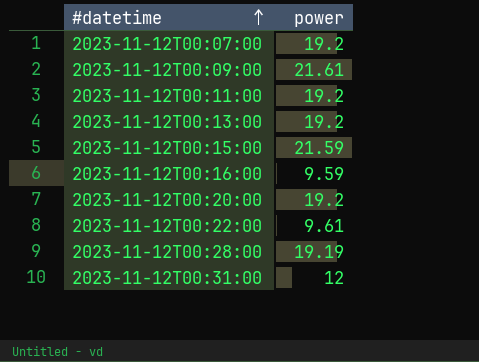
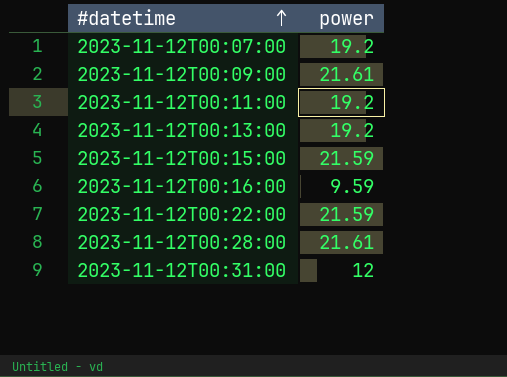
row 2023-11-12T00:20:00: 19.2 -> none
2023-11-12T00:22:00 | power: 9.61 -> 21.59
2023-11-12T00:28:00 | power: 19.19 -> 21.61

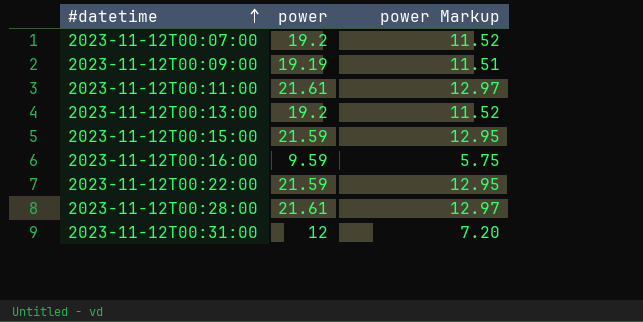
column power Markup | formula: none -> [power] * 0.6
2023-11-12T00:09:00 | power: 21.61 -> 19.19
2023-11-12T00:11:00 | power: 19.2 -> 21.61

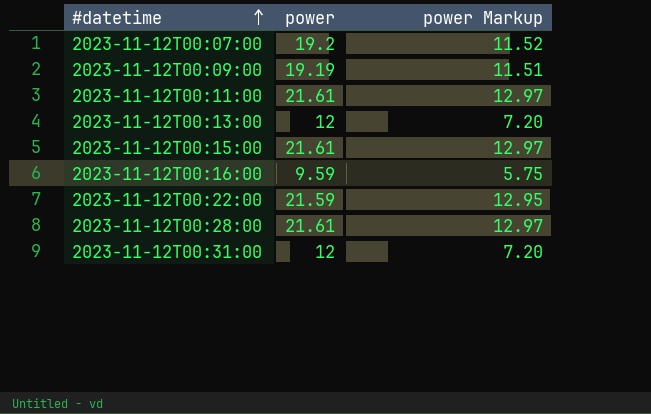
2023-11-12T00:13:00 | power: 19.2 -> 12
2023-11-12T00:13:00 | power Markup: 11.52 -> 7.20
2023-11-12T00:15:00 | power: 21.59 -> 21.61
2023-11-12T00:15:00 | power Markup: 12.95 -> 12.97

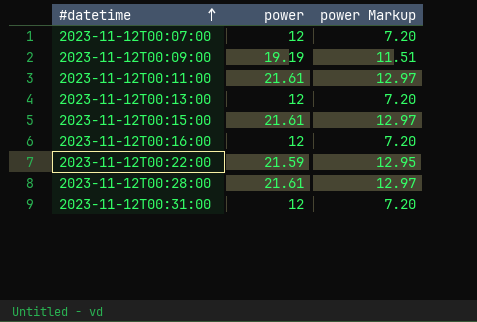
2023-11-12T00:07:00 | power: 19.2 -> 12
2023-11-12T00:07:00 | power Markup: 11.52 -> 7.20
2023-11-12T00:16:00 | power: 9.59 -> 12
2023-11-12T00:16:00 | power Markup: 5.75 -> 7.20

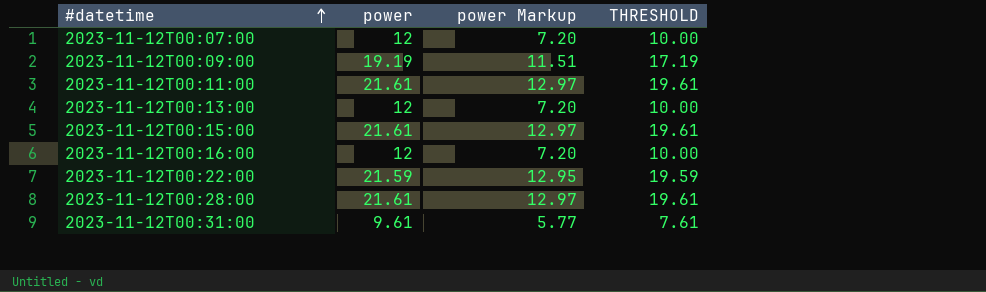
column THRESHOLD | formula: none -> [power] - 2
2023-11-12T00:31:00 | power: 12 -> 9.61
2023-11-12T00:31:00 | power Markup: 7.20 -> 5.77

